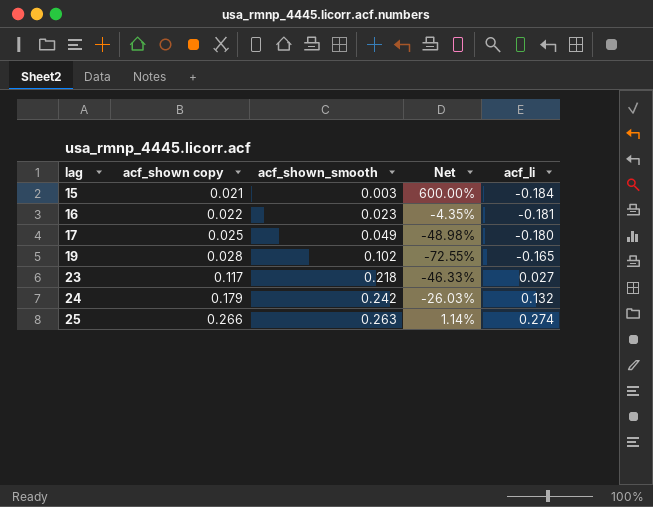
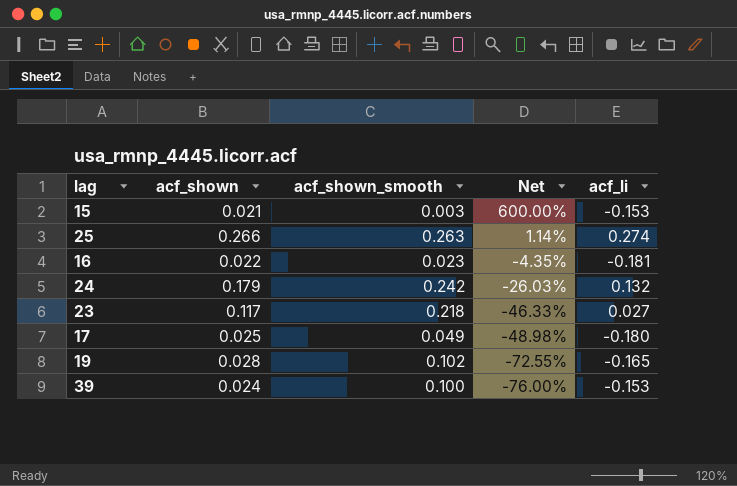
row order: lag ascending -> Net descending
column name: acf_shown copy -> acf_shown
15 | acf_li: -0.184 -> -0.153
row 39: none -> 0.024 | 0.100 | -76.00% | -0.153

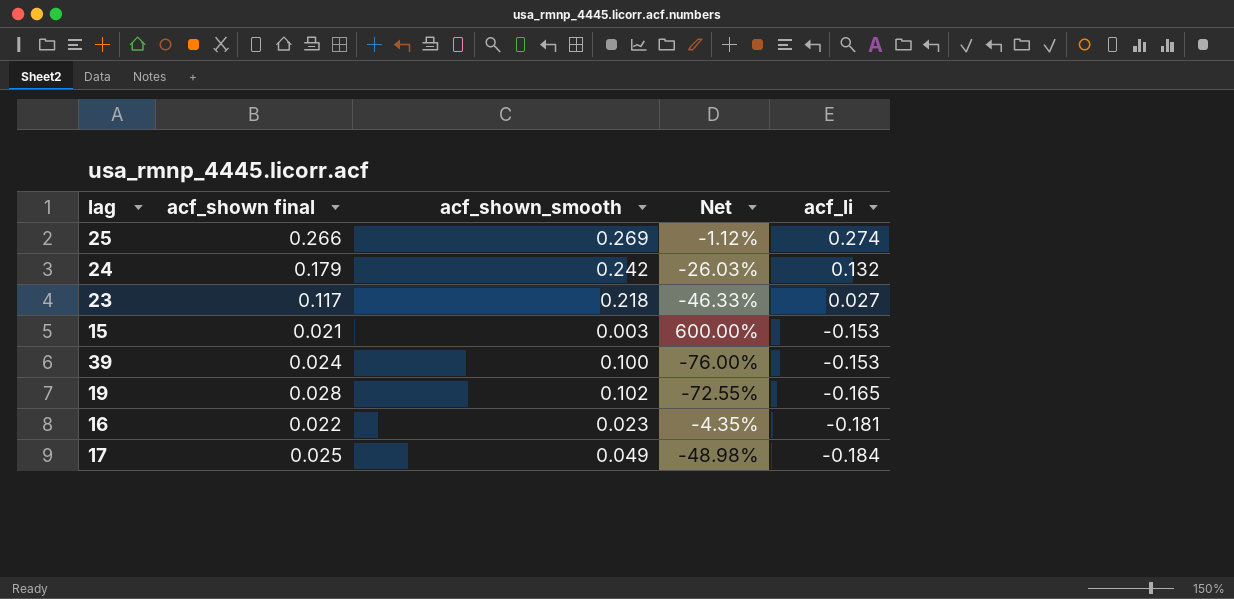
row order: Net descending -> acf_li descending
column name: acf_shown -> acf_shown final
25 | acf_shown_smooth: 0.263 -> 0.269
25 | Net: 1.14% -> -1.12%
17 | acf_li: -0.180 -> -0.184

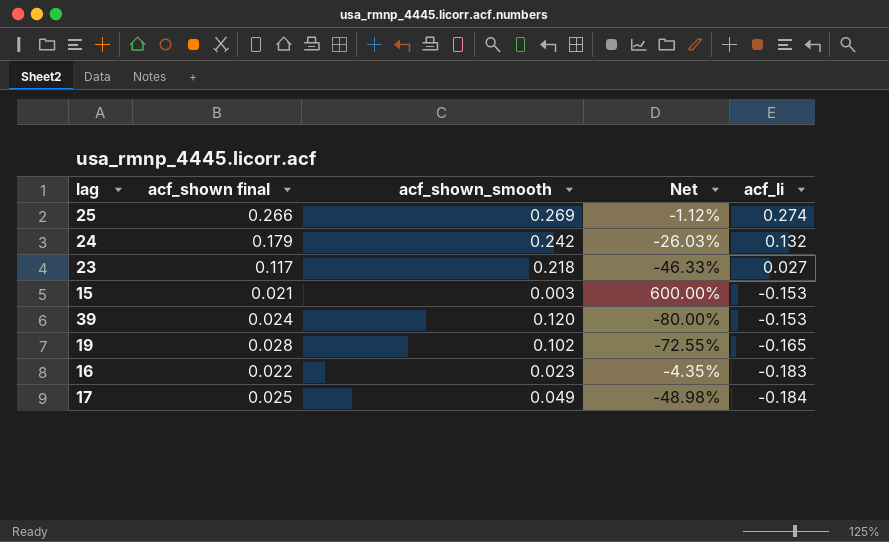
39 | acf_shown_smooth: 0.100 -> 0.120
39 | Net: -76.00% -> -80.00%
16 | acf_li: -0.181 -> -0.183

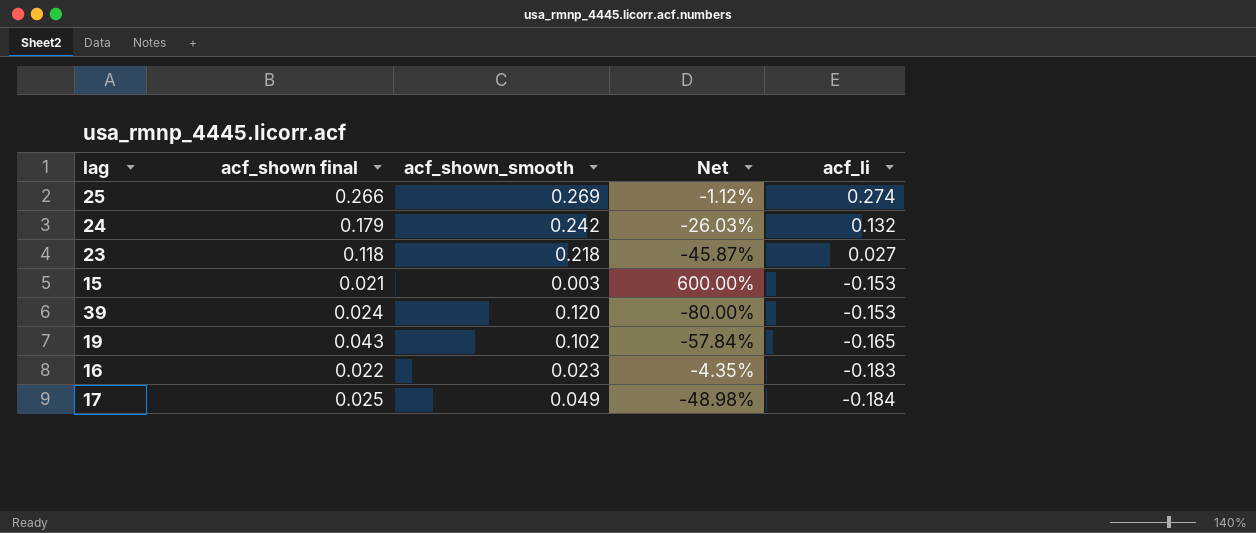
23 | acf_shown final: 0.117 -> 0.118
23 | Net: -46.33% -> -45.87%
19 | acf_shown final: 0.028 -> 0.043
19 | Net: -72.55% -> -57.84%

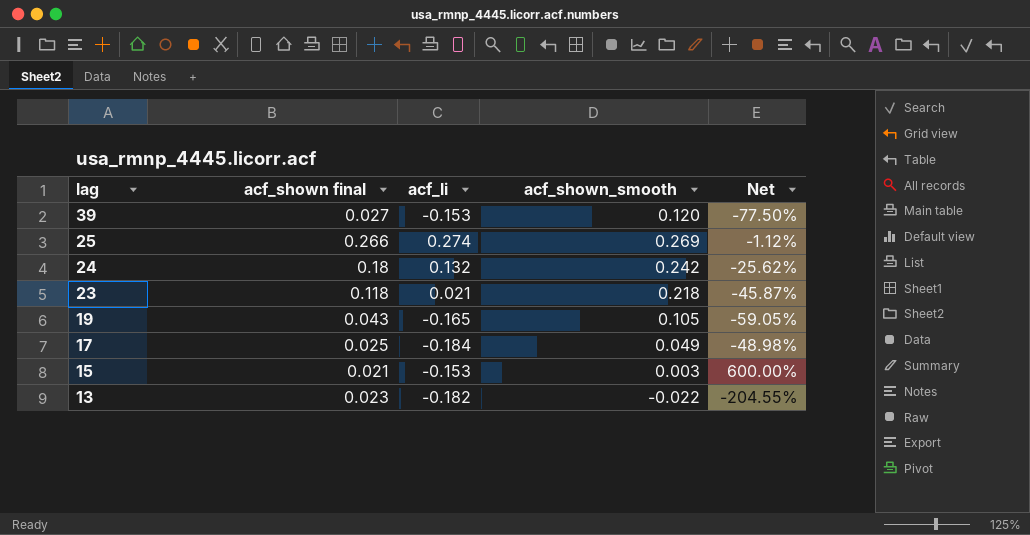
row order: acf_li descending -> lag descending
column acf_li | position: 5 -> 3
row 16: 0.022 | 0.023 | -4.35% | -0.183 -> none
39 | acf_shown final: 0.024 -> 0.027
39 | Net: -80.00% -> -77.50%
24 | acf_shown final: 0.179 -> 0.18
24 | Net: -26.03% -> -25.62%
23 | acf_li: 0.027 -> 0.021
19 | acf_shown_smooth: 0.102 -> 0.105
19 | Net: -57.84% -> -59.05%
row 13: none -> 0.023 | -0.182 | -0.022 | -204.55%

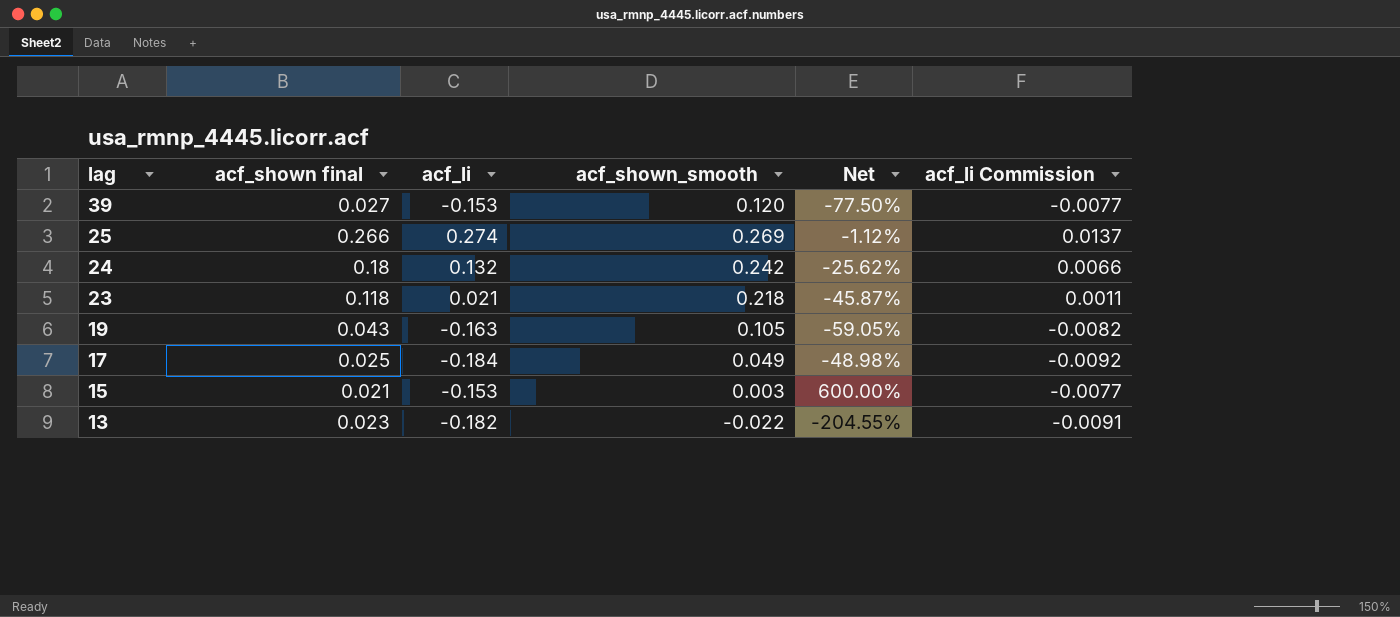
column acf_li Commission | formula: none -> [acf_li] * 0.05
19 | acf_li: -0.165 -> -0.163

